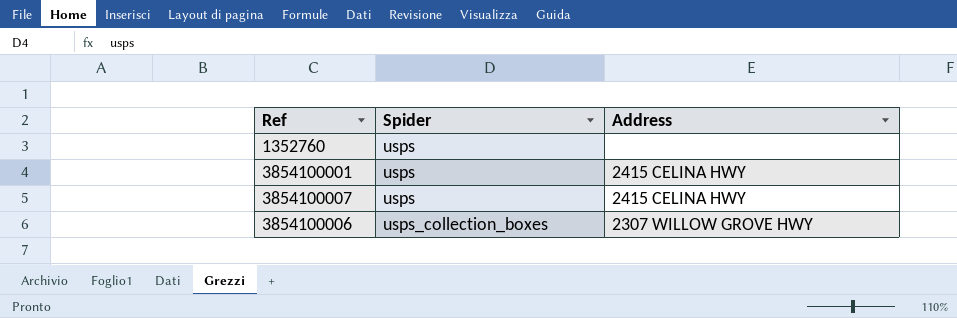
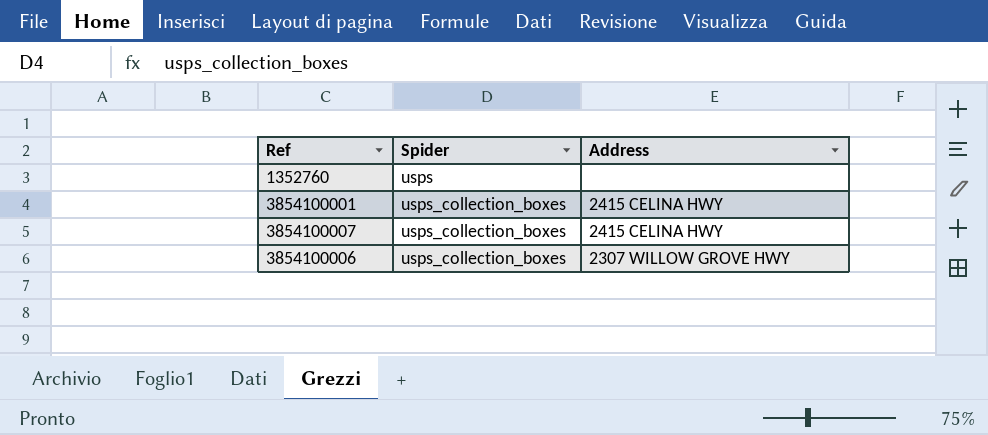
3854100001 | Spider: usps -> usps_collection_boxes
3854100007 | Spider: usps -> usps_collection_boxes

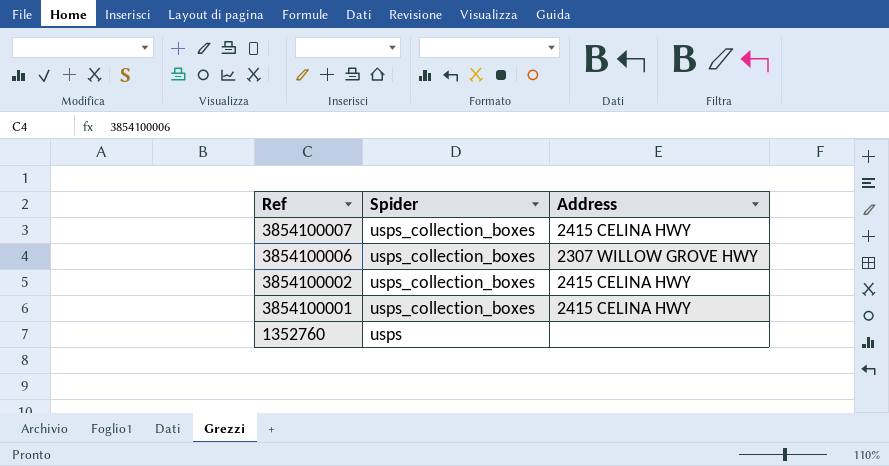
row order: Spider ascending -> Ref descending
row 3854100002: none -> usps_collection_boxes | 2415 CELINA HWY

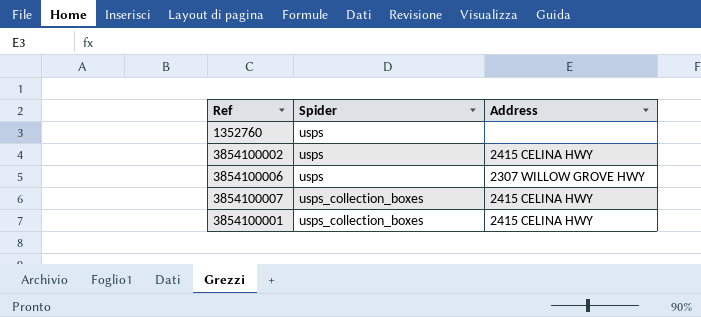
row order: Ref descending -> Spider ascending
3854100002 | Spider: usps_collection_boxes -> usps
3854100006 | Spider: usps_collection_boxes -> usps

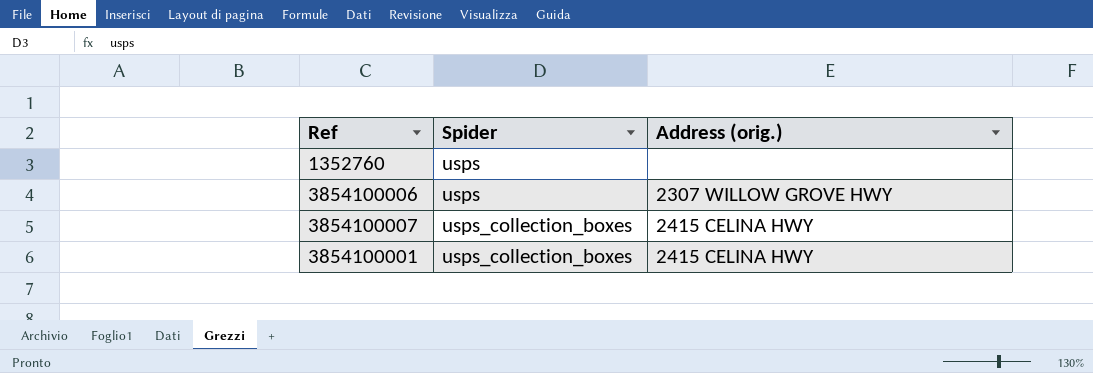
column name: Address -> Address (orig.)
row 3854100002: usps | 2415 CELINA HWY -> none

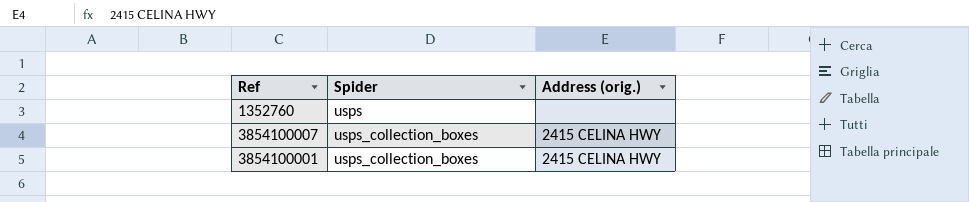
row 3854100006: usps | 2307 WILLOW GROVE HWY -> none

